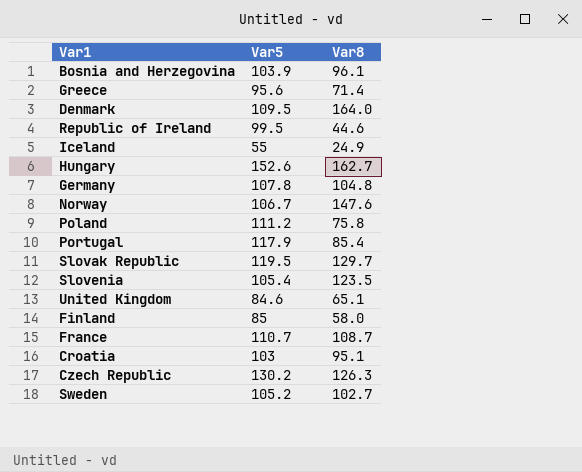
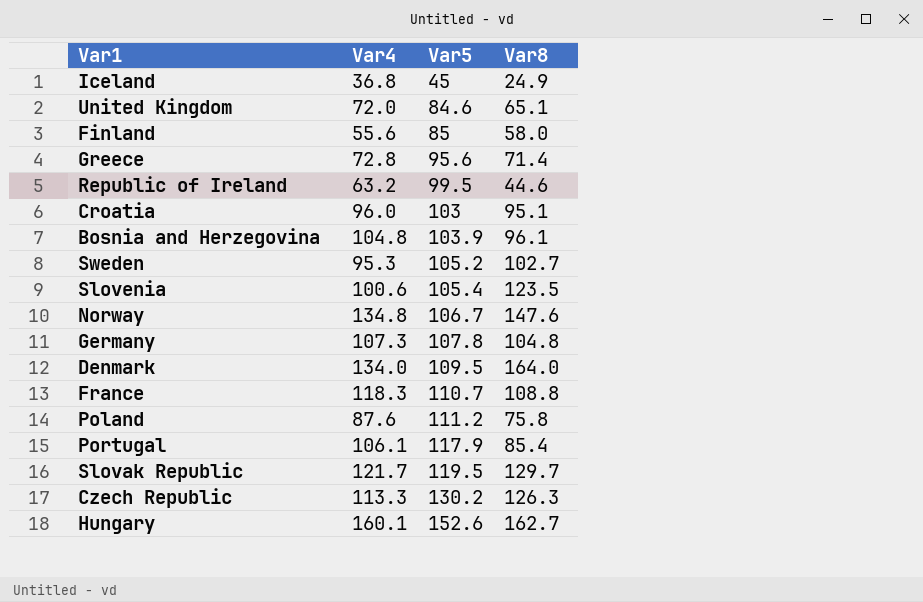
row order: none -> Var5 ascending
column Var4 | position: none -> 2
Iceland | Var5: 55 -> 45
France | Var8: 108.7 -> 108.8

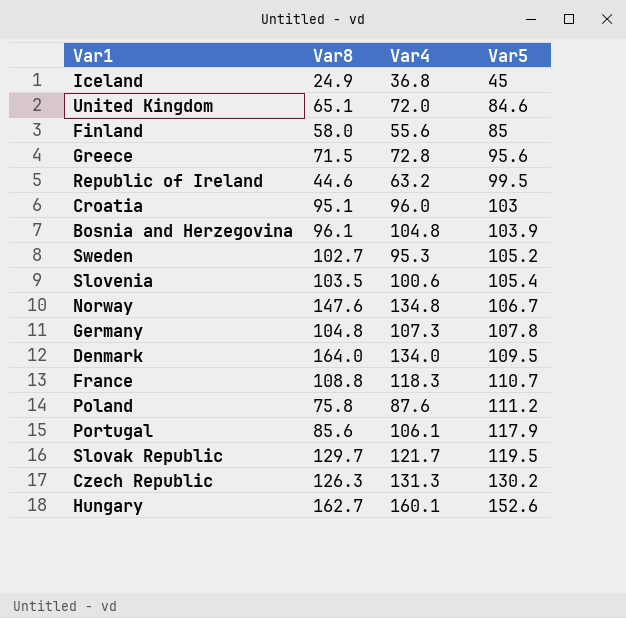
column Var8 | position: 4 -> 2
Greece | Var8: 71.4 -> 71.5
Slovenia | Var8: 123.5 -> 103.5
Portugal | Var8: 85.4 -> 85.6
Czech Republic | Var4: 113.3 -> 131.3

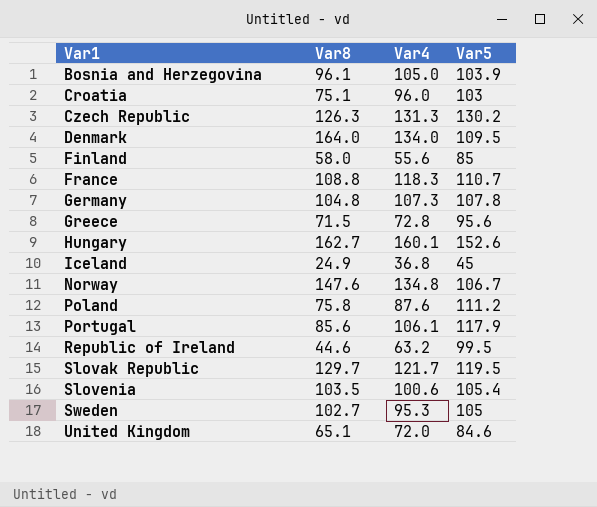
row order: Var5 ascending -> Var1 ascending
Bosnia and Herzegovina | Var4: 104.8 -> 105.0
Croatia | Var8: 95.1 -> 75.1
Sweden | Var5: 105.2 -> 105

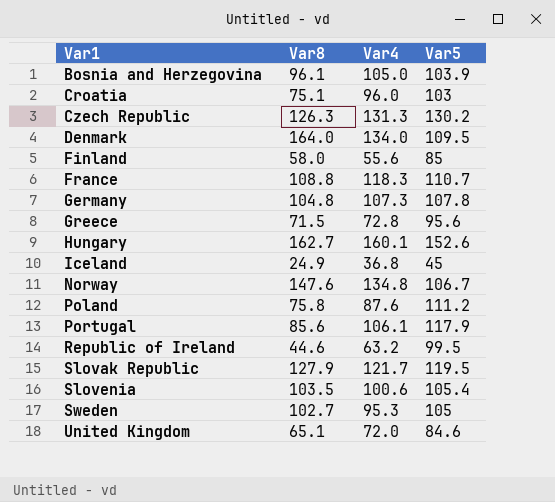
Slovak Republic | Var8: 129.7 -> 127.9

